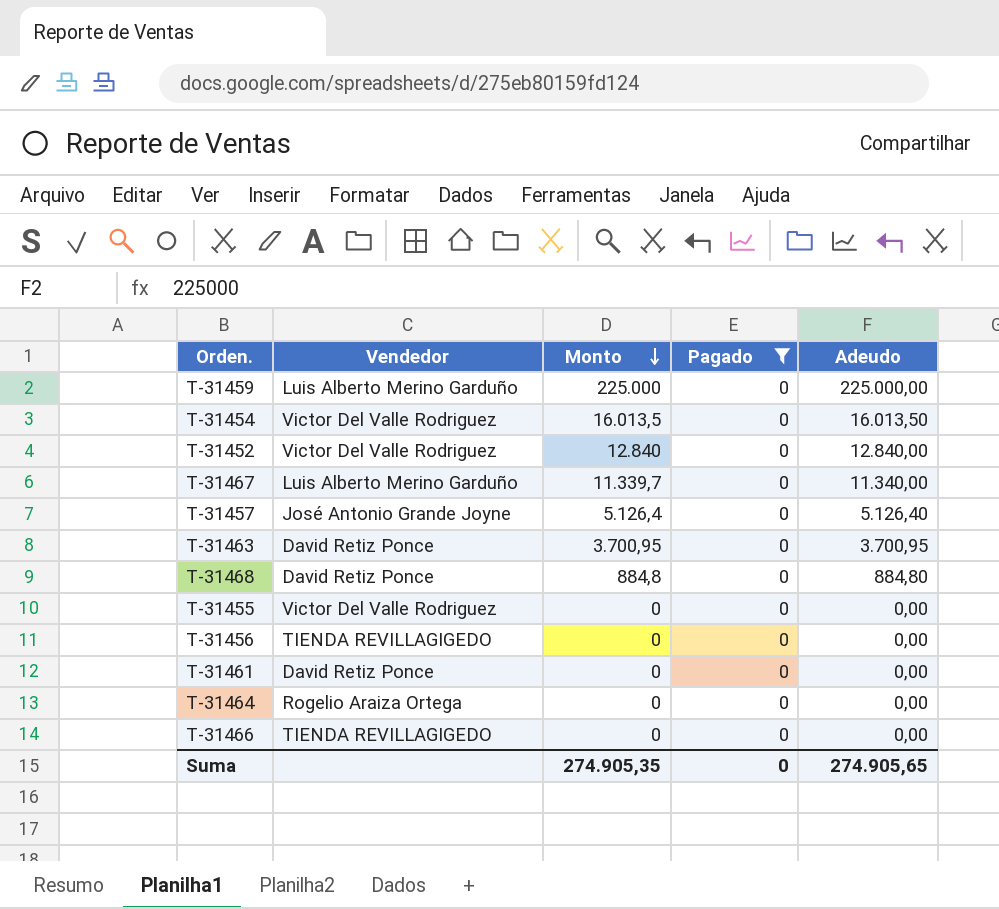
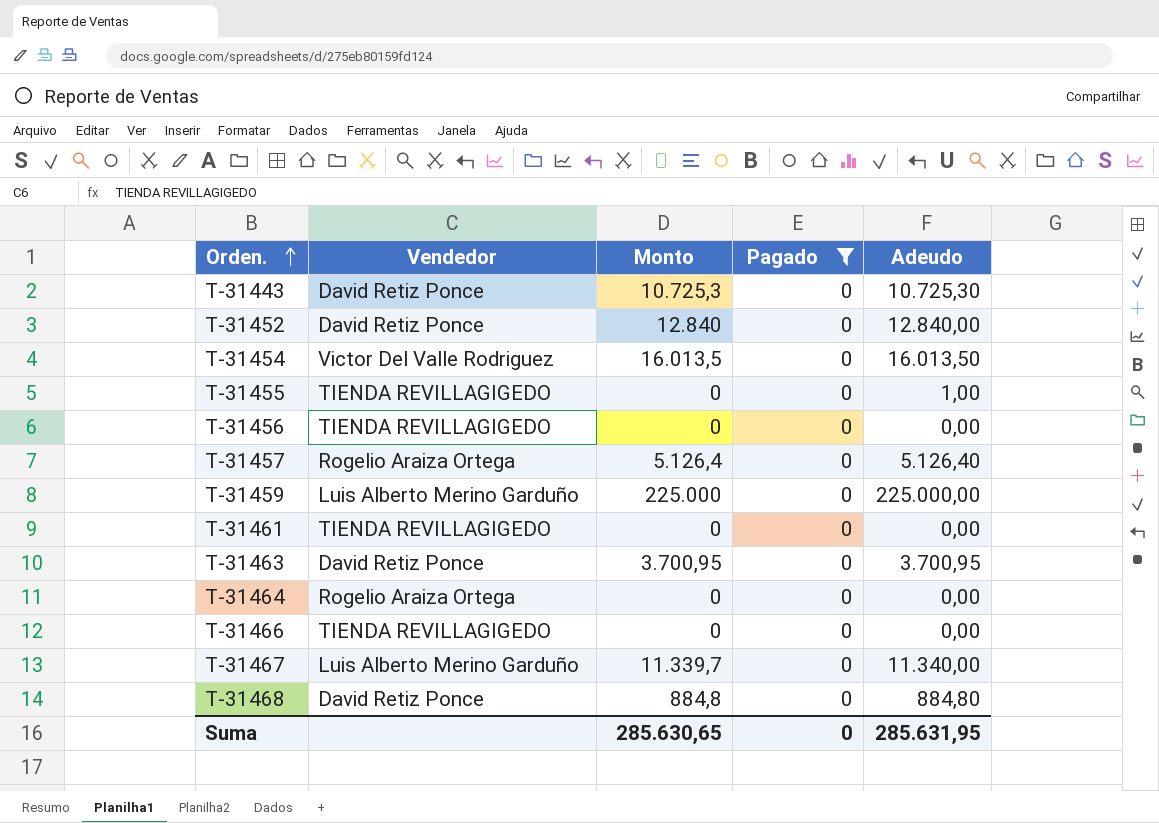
row order: Monto descending -> Orden. ascending
row T-31443: none -> David Retiz Ponce | 10.725,3 | 0 | 10.725,30
T-31452 | Vendedor: Victor Del Valle Rodriguez -> David Retiz Ponce
T-31455 | Vendedor: Victor Del Valle Rodriguez -> TIENDA REVILLAGIGEDO
T-31455 | Adeudo: 0,00 -> 1,00
T-31457 | Vendedor: José Antonio Grande Joyne -> Rogelio Araiza Ortega
T-31461 | Vendedor: David Retiz Ponce -> TIENDA REVILLAGIGEDO
Suma | Monto: 274.905,35 -> 285.630,65
Suma | Adeudo: 274.905,65 -> 285.631,95

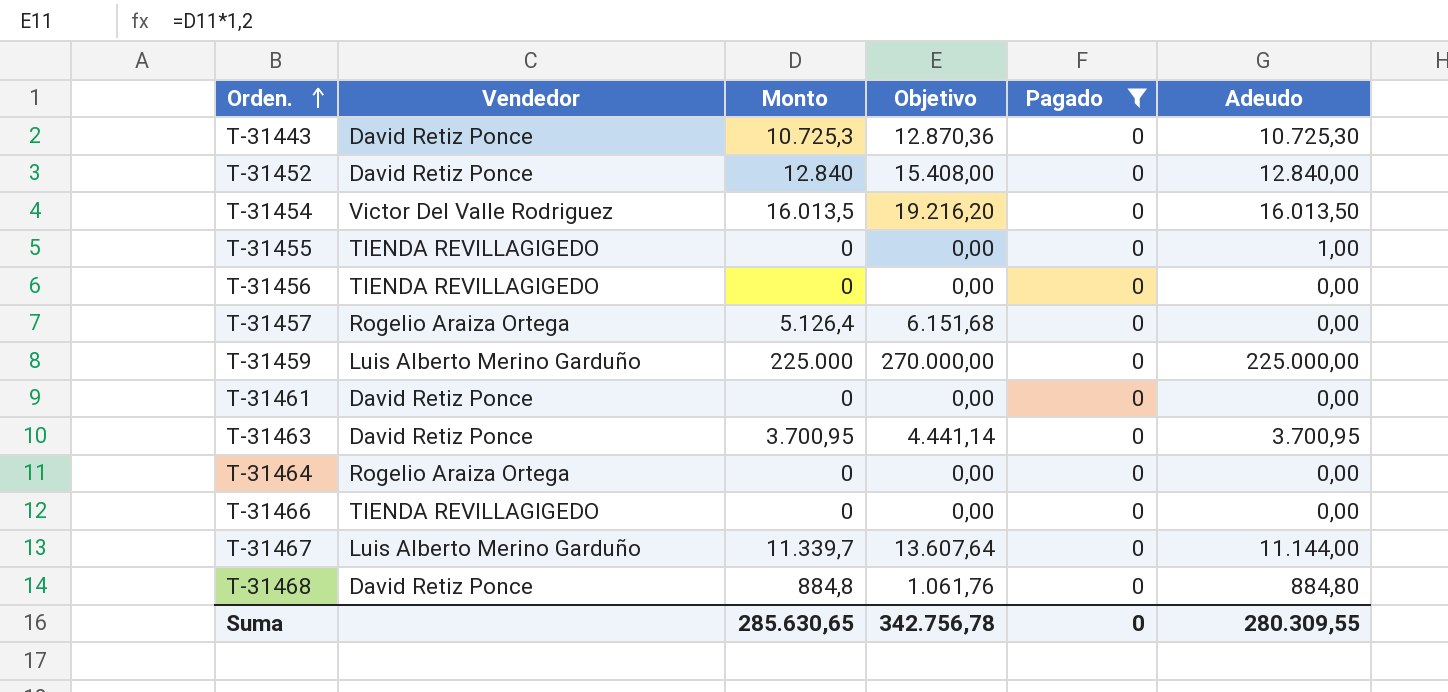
column Objetivo | formula: none -> [Monto] * 1,2
T-31457 | Adeudo: 5.126,40 -> 0,00
T-31461 | Vendedor: TIENDA REVILLAGIGEDO -> David Retiz Ponce
T-31467 | Adeudo: 11.340,00 -> 11.144,00
Suma | Adeudo: 285.631,95 -> 280.309,55

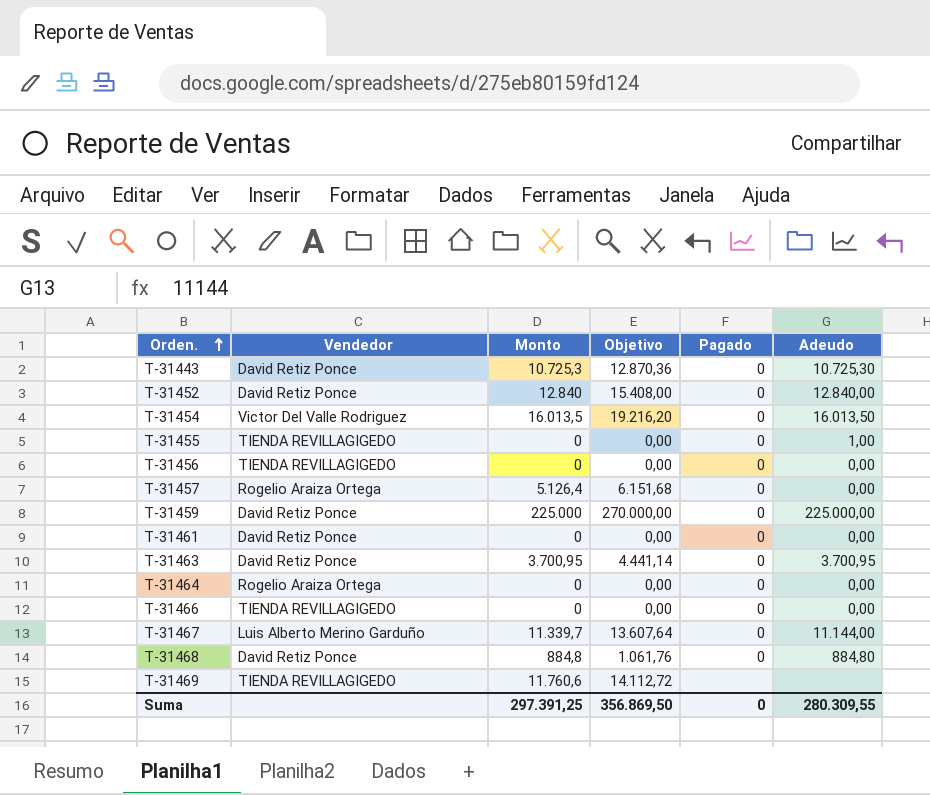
filter: Pagado = 0 -> none
T-31459 | Vendedor: Luis Alberto Merino Garduño -> David Retiz Ponce
Suma | Monto: 285.630,65 -> 297.391,25
Suma | Objetivo: 342.756,78 -> 356.869,50

